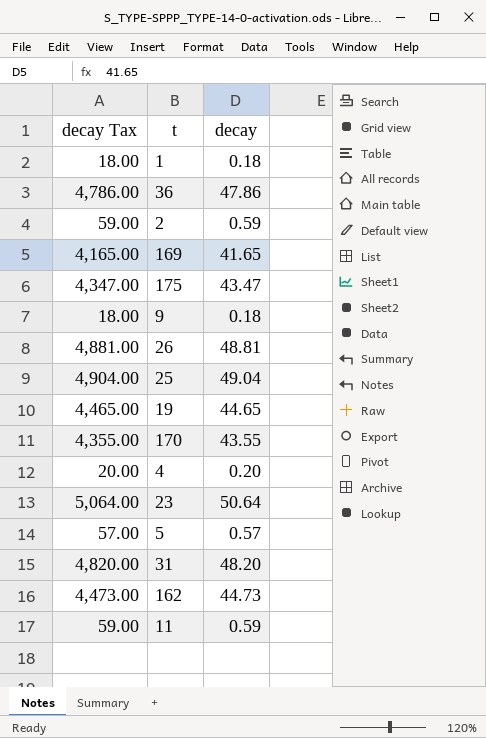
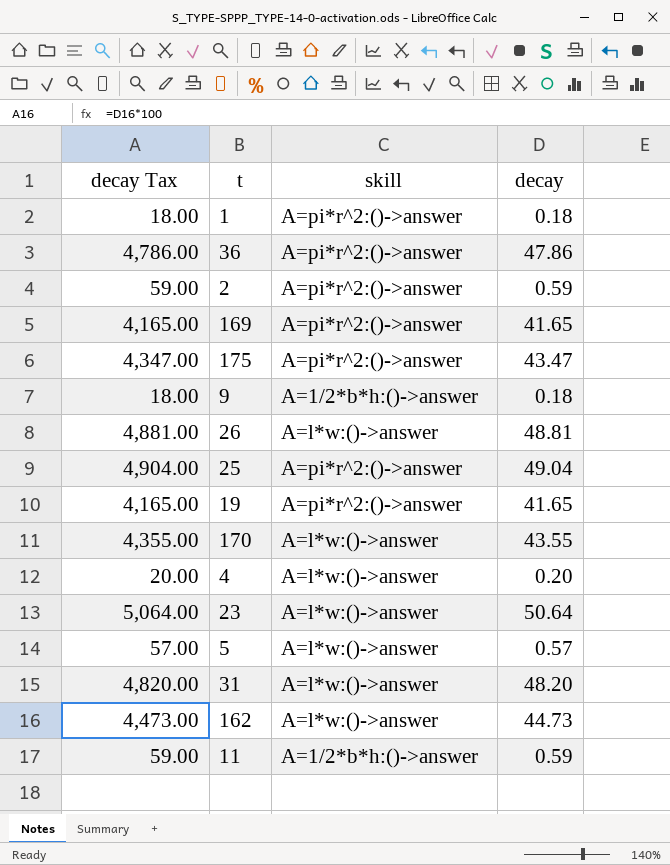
column skill | position: none -> 3
19 | decay Tax: 4,465.00 -> 4,165.00
19 | decay: 44.65 -> 41.65

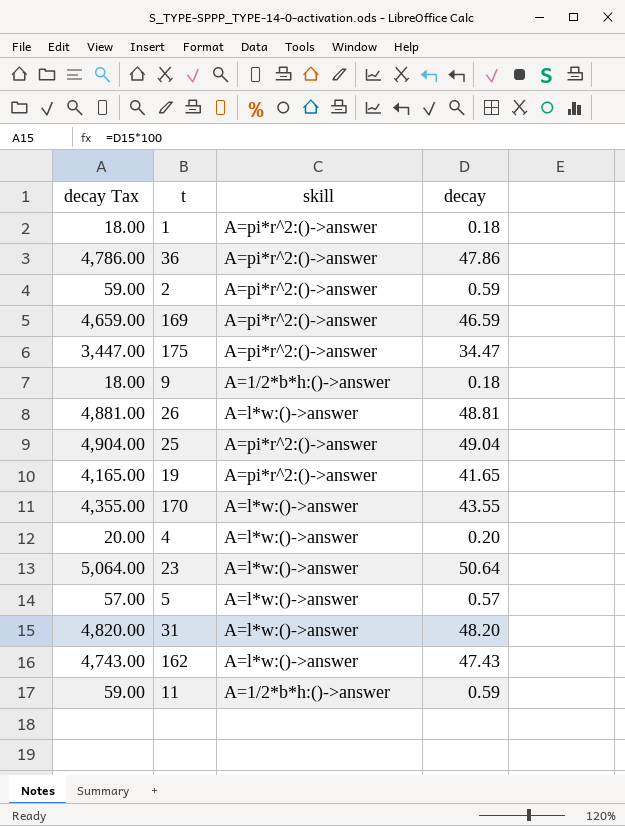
169 | decay Tax: 4,165.00 -> 4,659.00
169 | decay: 41.65 -> 46.59
175 | decay Tax: 4,347.00 -> 3,447.00
175 | decay: 43.47 -> 34.47
162 | decay Tax: 4,473.00 -> 4,743.00
162 | decay: 44.73 -> 47.43

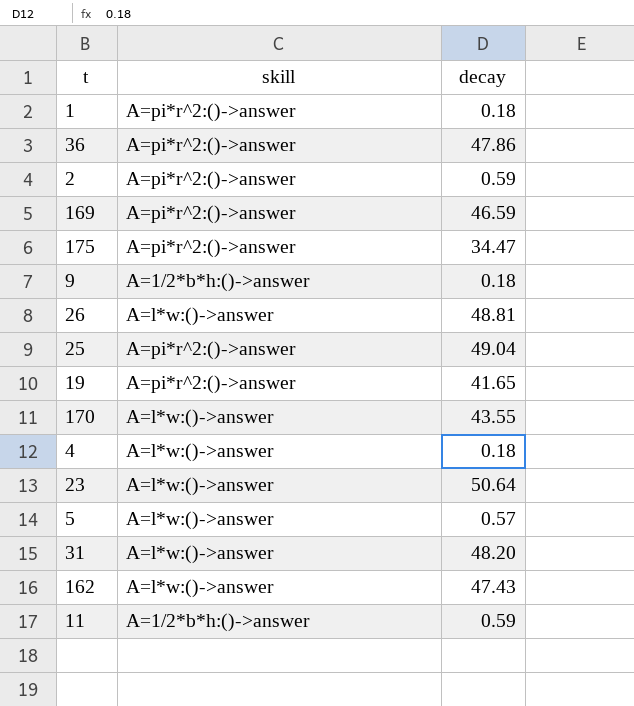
column decay Tax | formula: [decay] * 100 -> none
4 | decay: 0.20 -> 0.18

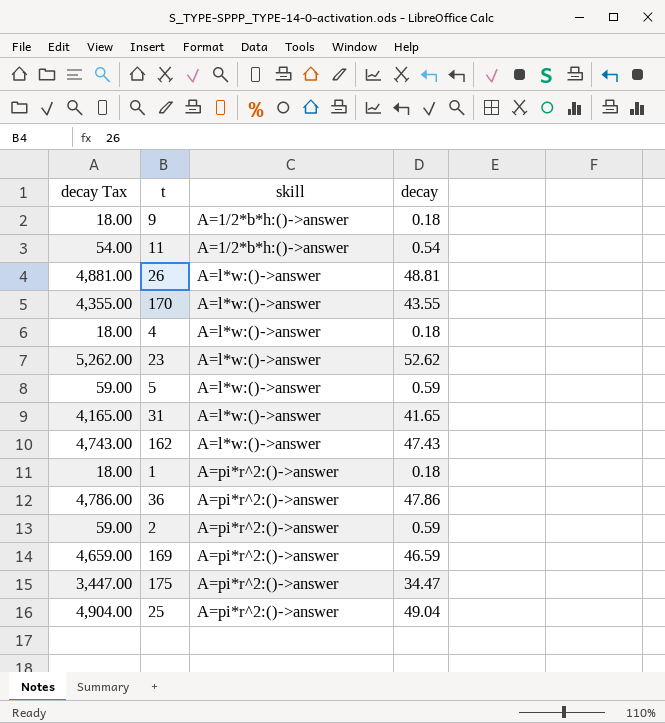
row order: none -> skill ascending
column decay Tax | formula: none -> [decay] * 100
row 19: A=pi*r^2:()->answer | 41.65 -> none
11 | decay: 0.59 -> 0.54
23 | decay: 50.64 -> 52.62
5 | decay: 0.57 -> 0.59
31 | decay: 48.20 -> 41.65

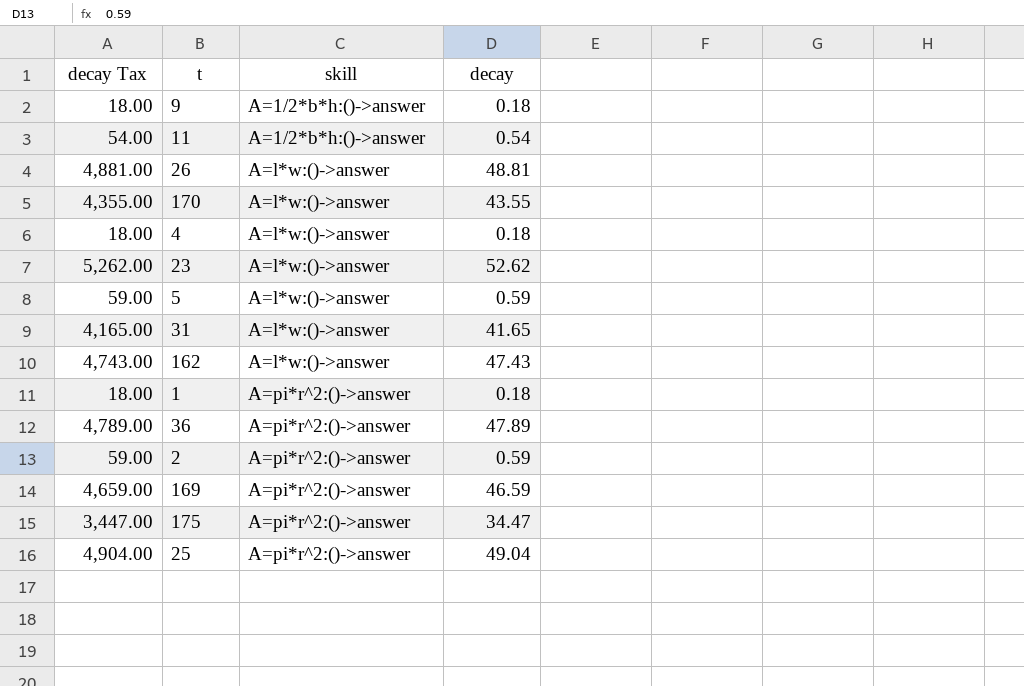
36 | decay Tax: 4,786.00 -> 4,789.00
36 | decay: 47.86 -> 47.89

